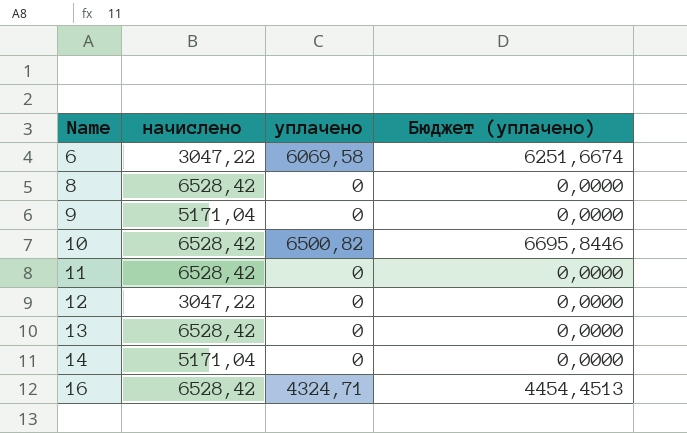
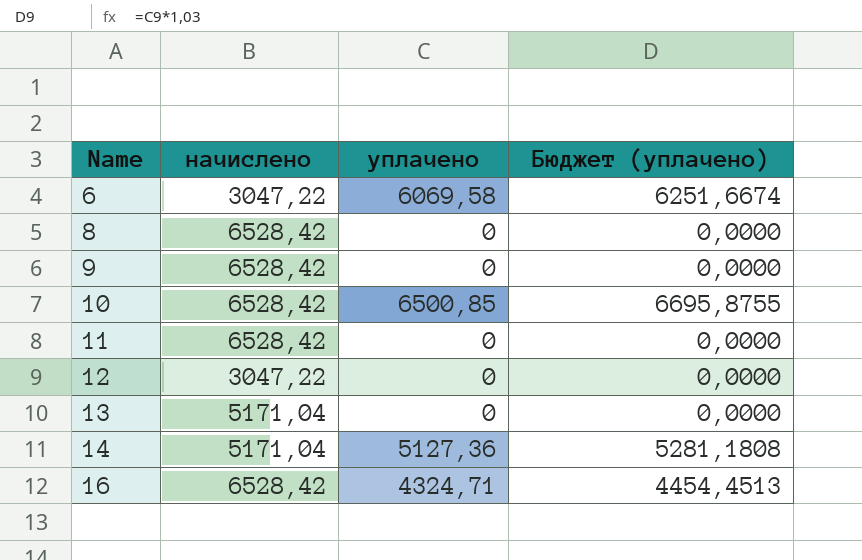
9 | начислено: 5171,04 -> 6528,42
10 | уплачено: 6500,82 -> 6500,85
10 | Бюджет (уплачено): 6695,8446 -> 6695,8755
13 | начислено: 6528,42 -> 5171,04
14 | уплачено: 0 -> 5127,36
14 | Бюджет (уплачено): 0,0000 -> 5281,1808

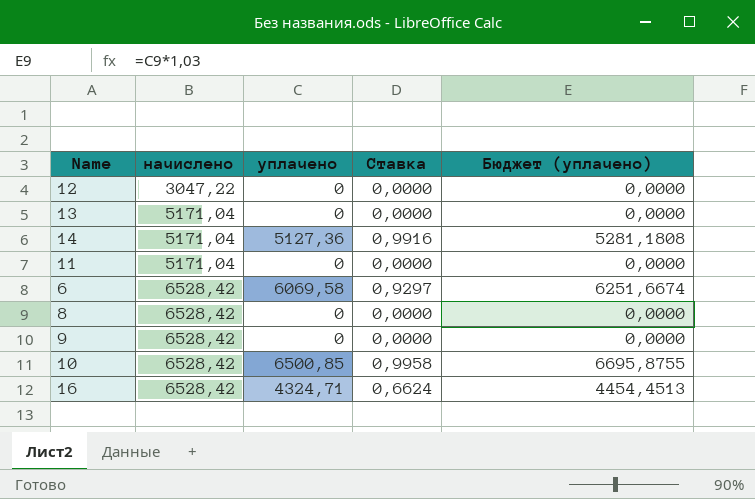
row order: Name ascending -> начислено ascending
column Ставка | formula: none -> [уплачено] / [начислено]
11 | начислено: 6528,42 -> 5171,04
6 | начислено: 3047,22 -> 6528,42

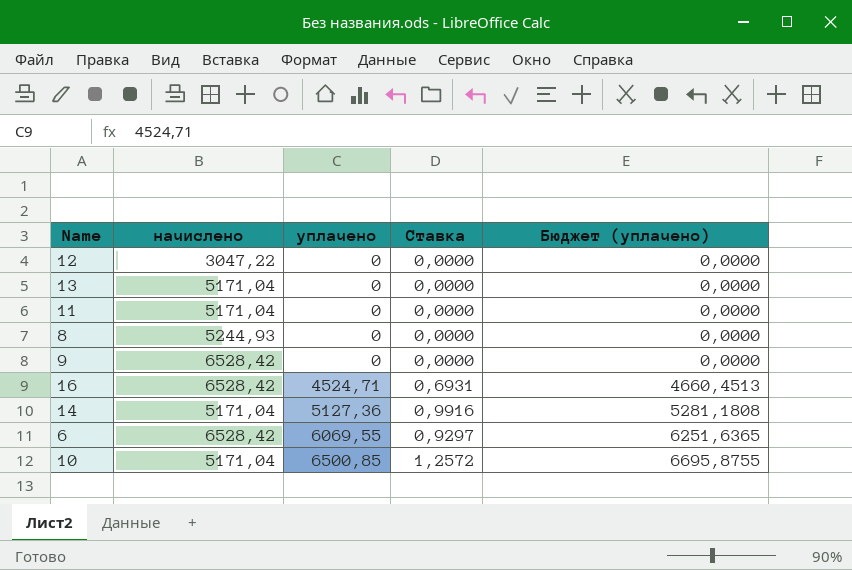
row order: начислено ascending -> уплачено ascending
8 | начислено: 6528,42 -> 5244,93
16 | уплачено: 4324,71 -> 4524,71
16 | Ставка: 0,6624 -> 0,6931
16 | Бюджет (уплачено): 4454,4513 -> 4660,4513
6 | уплачено: 6069,58 -> 6069,55
6 | Бюджет (уплачено): 6251,6674 -> 6251,6365
10 | начислено: 6528,42 -> 5171,04
10 | Ставка: 0,9958 -> 1,2572

